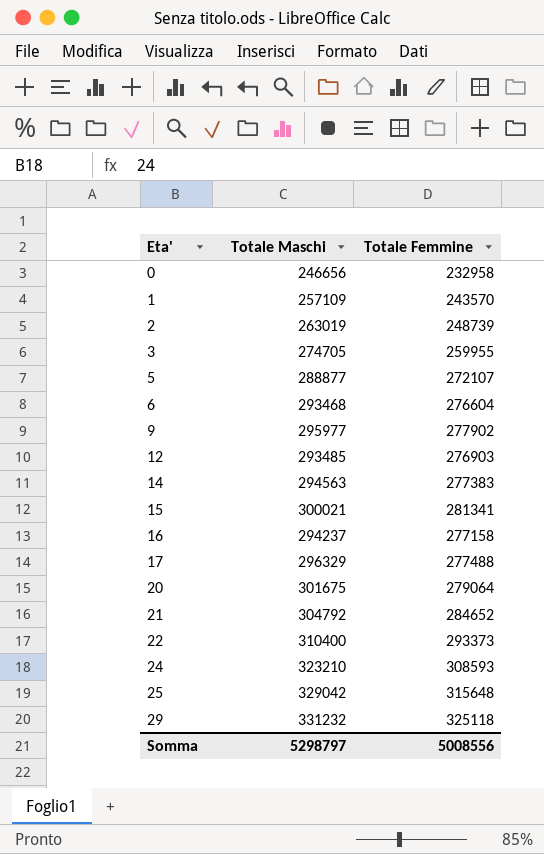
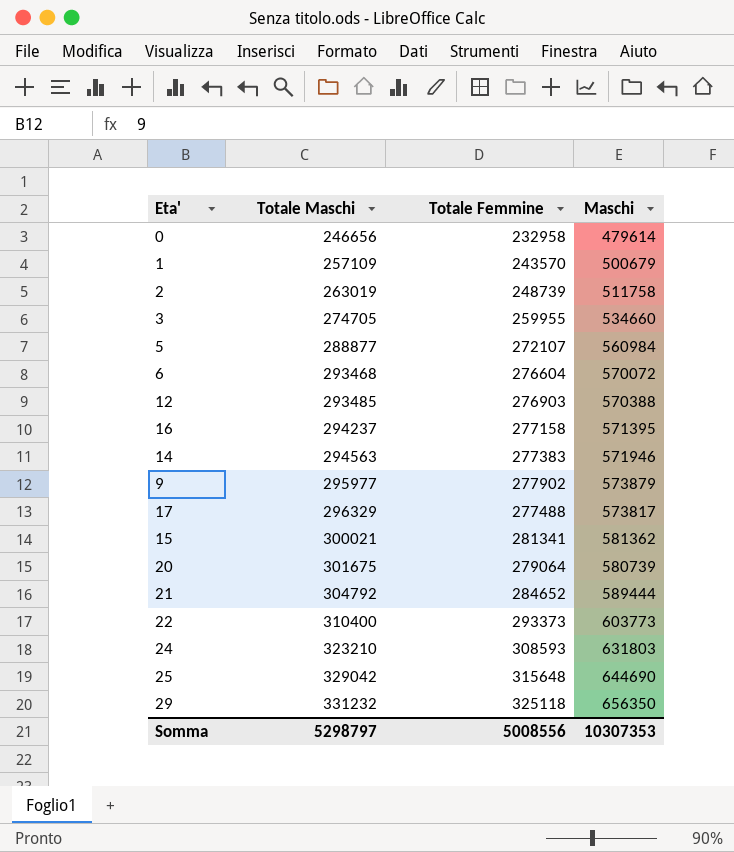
row order: Eta' ascending -> Totale Maschi ascending
column Maschi | formula: none -> [Totale Maschi] + [Totale Femmine]

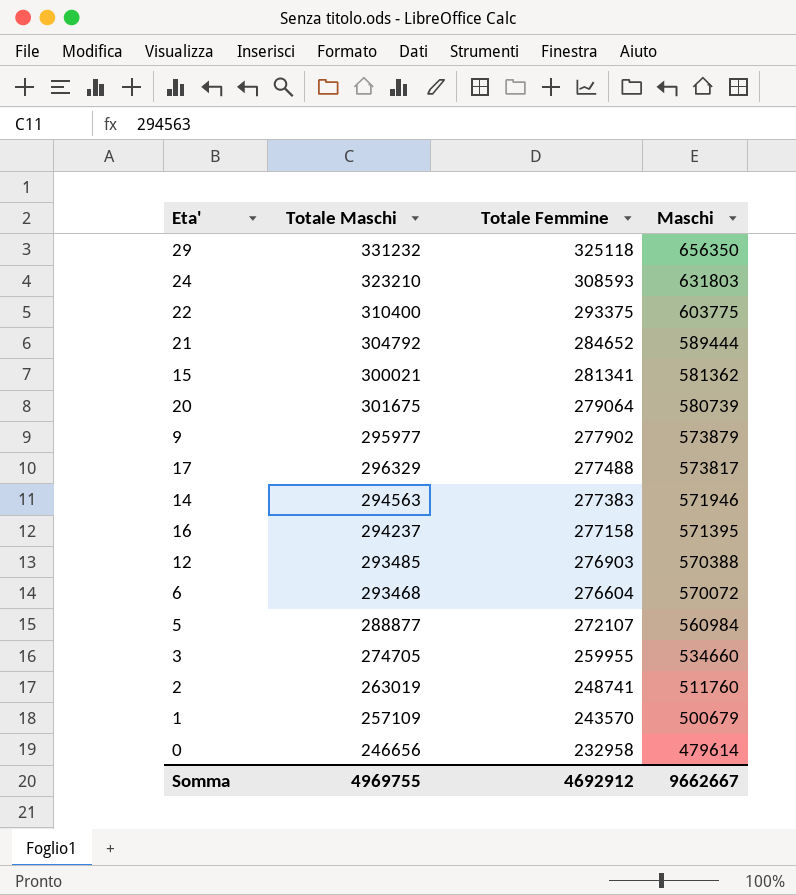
row order: Totale Maschi ascending -> Totale Femmine descending
row 25: 329042 | 315648 | 644690 -> none
22 | Totale Femmine: 293373 -> 293375
22 | Maschi: 603773 -> 603775
2 | Totale Femmine: 248739 -> 248741
2 | Maschi: 511758 -> 511760
Somma | Totale Maschi: 5298797 -> 4969755
Somma | Totale Femmine: 5008556 -> 4692912
Somma | Maschi: 10307353 -> 9662667

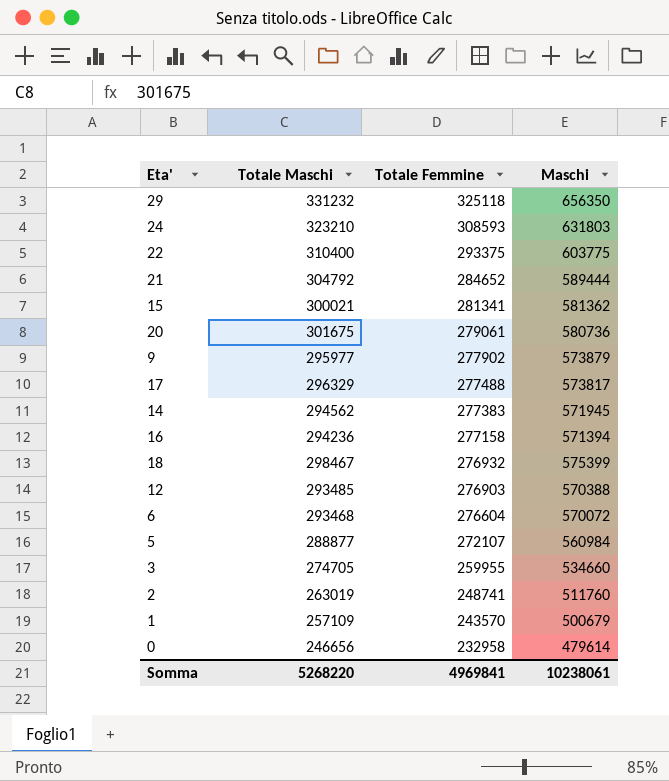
20 | Totale Femmine: 279064 -> 279061
20 | Maschi: 580739 -> 580736
14 | Totale Maschi: 294563 -> 294562
14 | Maschi: 571946 -> 571945
16 | Totale Maschi: 294237 -> 294236
16 | Maschi: 571395 -> 571394
row 18: none -> 298467 | 276932 | 575399
Somma | Totale Maschi: 4969755 -> 5268220
Somma | Totale Femmine: 4692912 -> 4969841
Somma | Maschi: 9662667 -> 10238061

